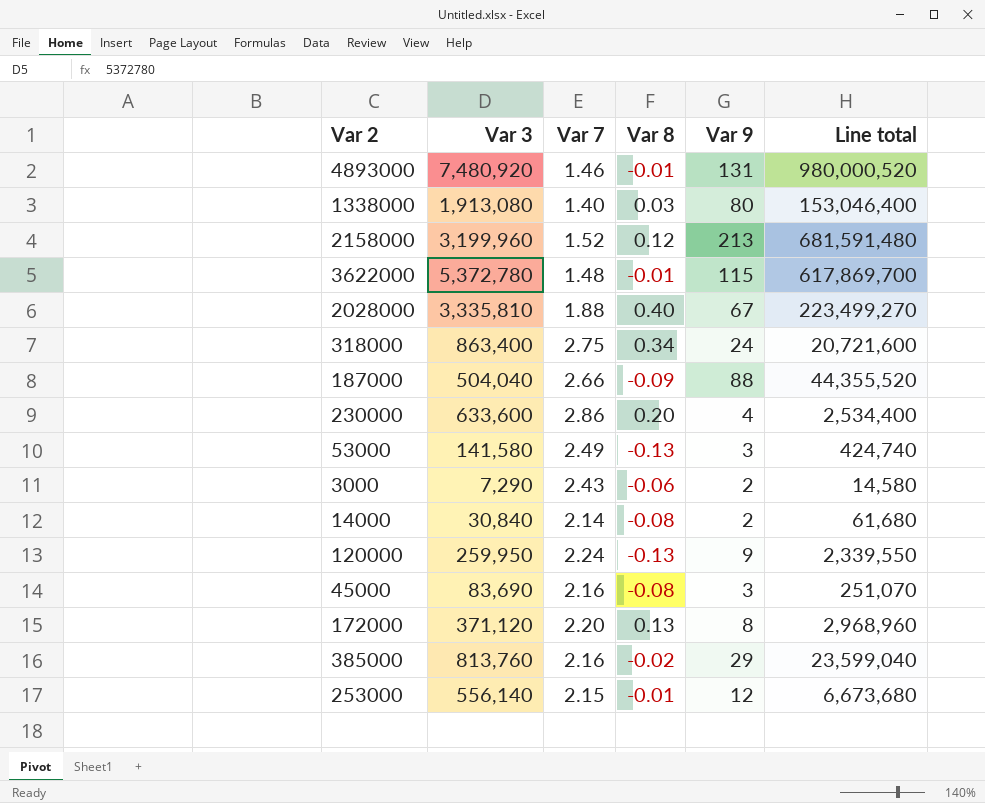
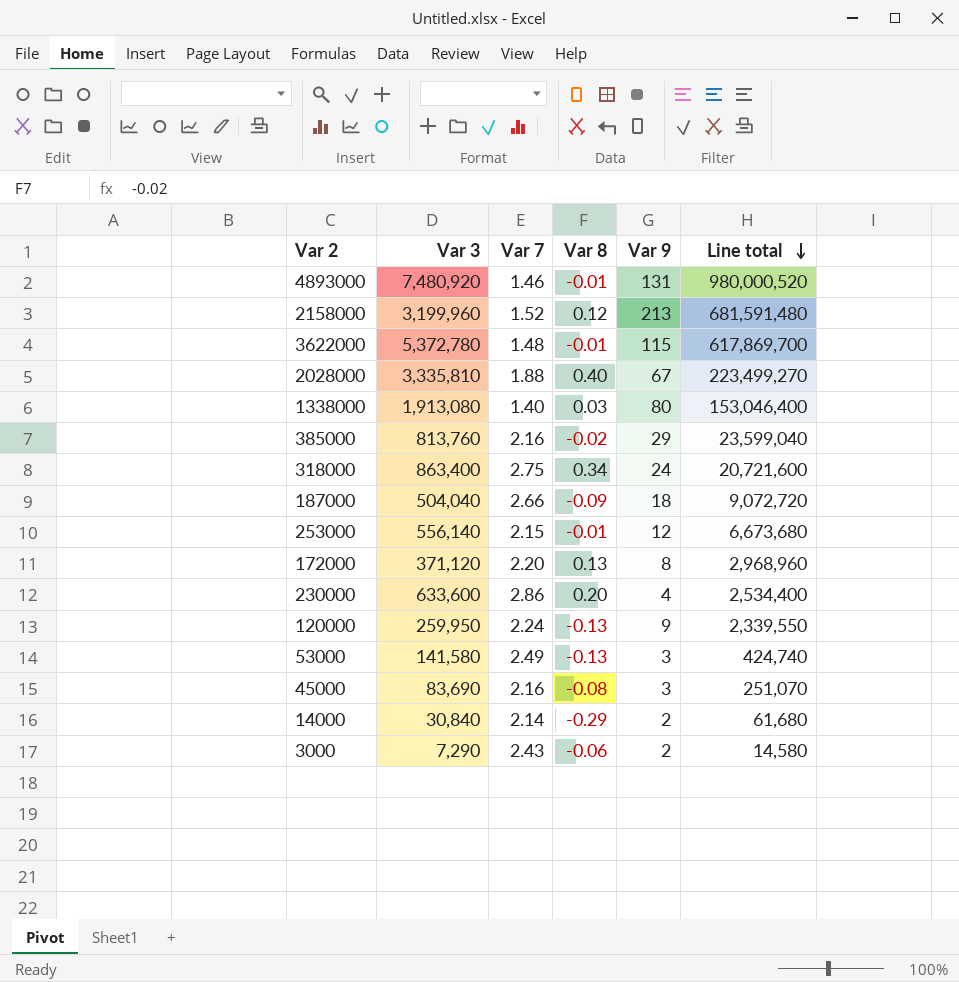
row order: none -> Line total descending
187000 | Var 9: 88 -> 18
187000 | Line total: 44,355,520 -> 9,072,720
14000 | Var 8: -0.08 -> -0.29

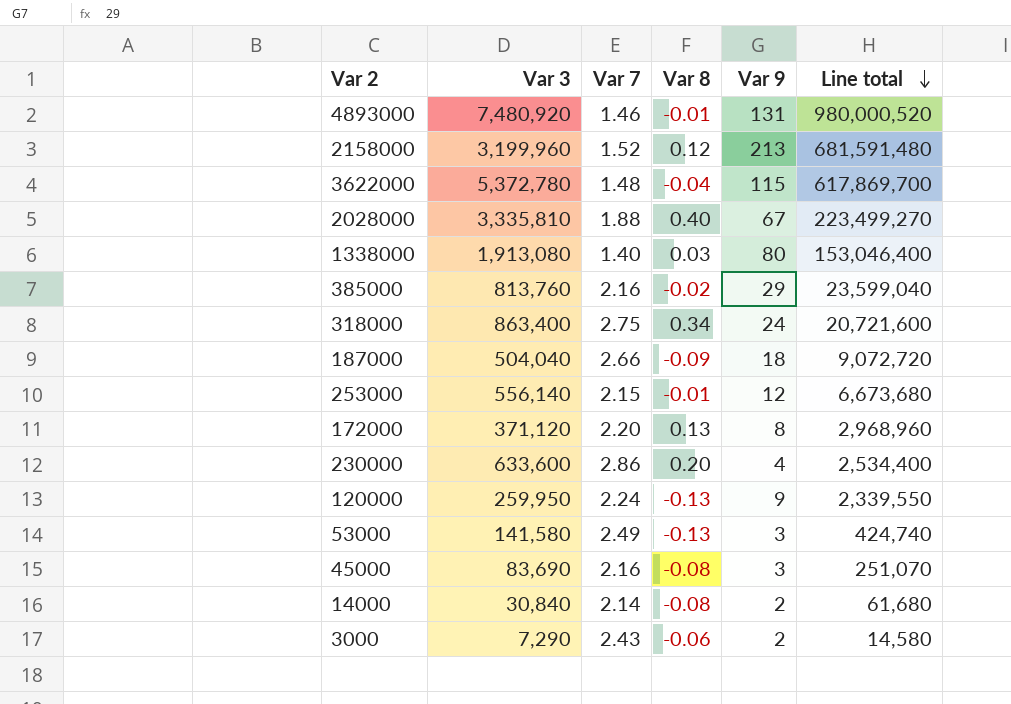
3622000 | Var 8: -0.01 -> -0.04
14000 | Var 8: -0.29 -> -0.08

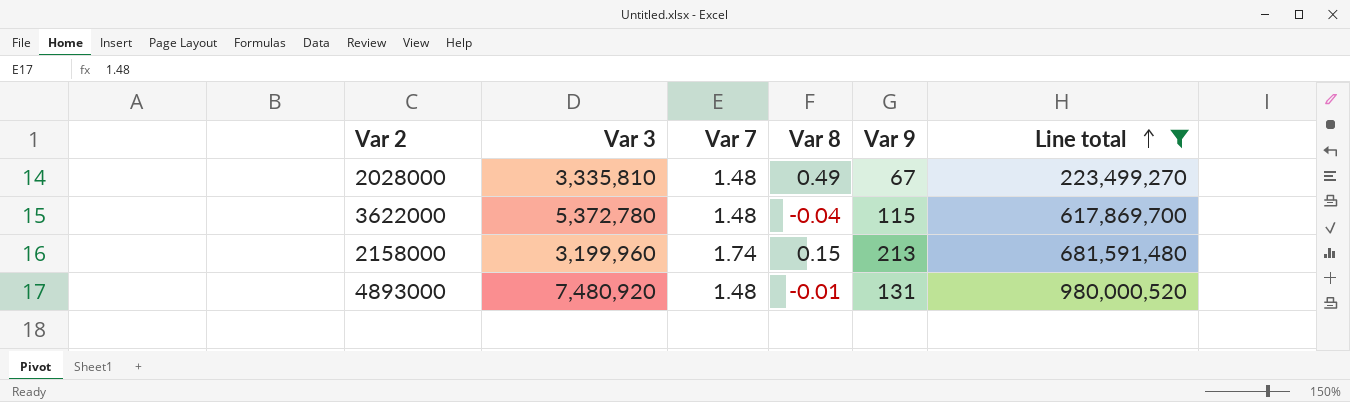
filter: none -> Line total >= 223,499,270
row order: Line total descending -> Line total ascending
2028000 | Var 7: 1.88 -> 1.48
2028000 | Var 8: 0.40 -> 0.49
2158000 | Var 7: 1.52 -> 1.74
2158000 | Var 8: 0.12 -> 0.15
4893000 | Var 7: 1.46 -> 1.48

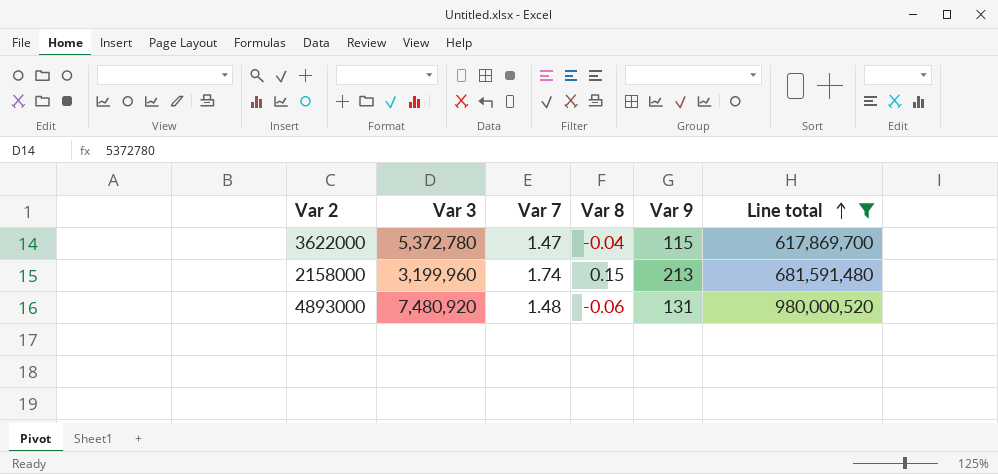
row 2028000: 3,335,810 | 1.48 | 0.49 | 67 | 223,499,270 -> none
3622000 | Var 7: 1.48 -> 1.47
4893000 | Var 8: -0.01 -> -0.06

